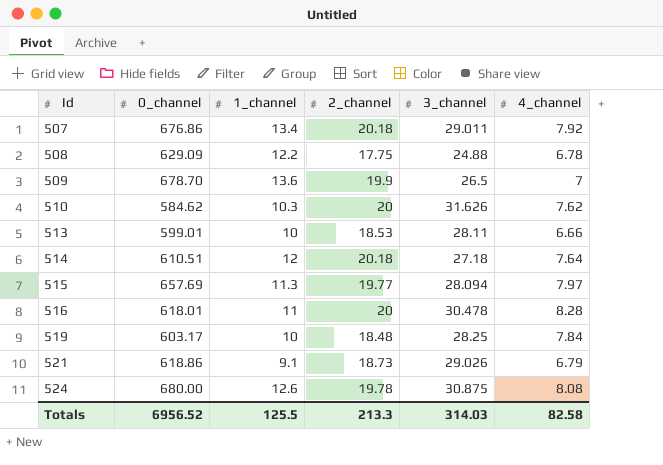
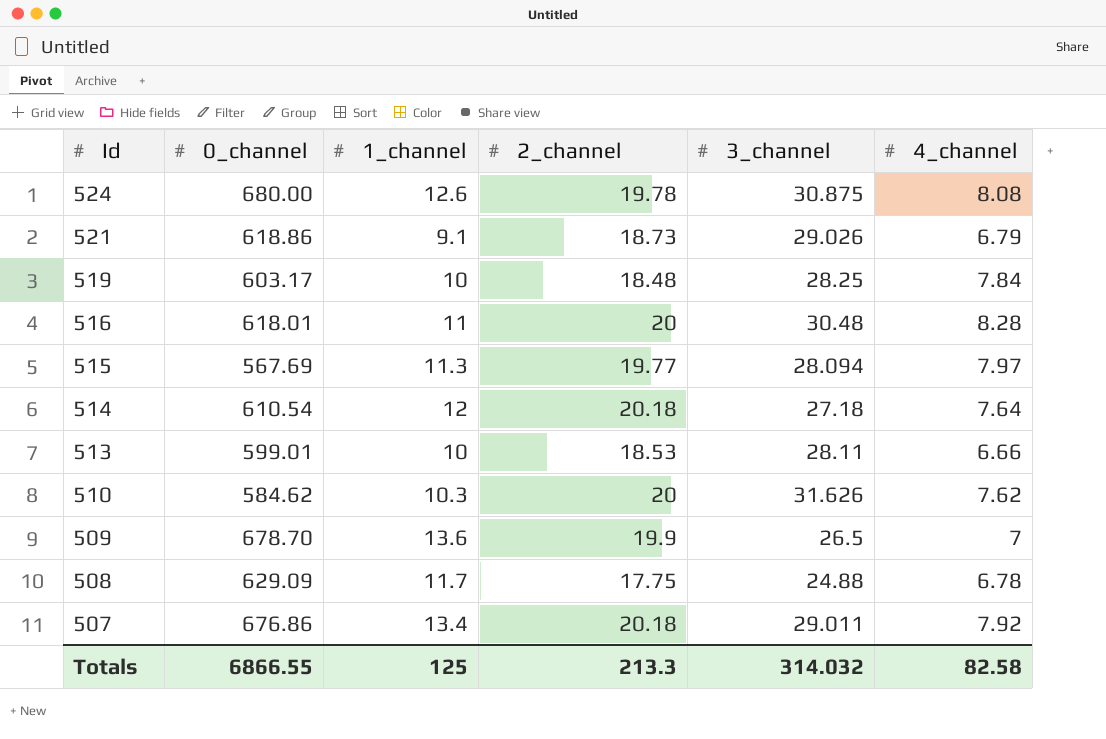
row order: Id ascending -> Id descending
516 | 3_channel: 30.478 -> 30.48
515 | 0_channel: 657.69 -> 567.69
514 | 0_channel: 610.51 -> 610.54
508 | 1_channel: 12.2 -> 11.7
Totals | 0_channel: 6956.52 -> 6866.55
Totals | 1_channel: 125.5 -> 125
Totals | 3_channel: 314.03 -> 314.032

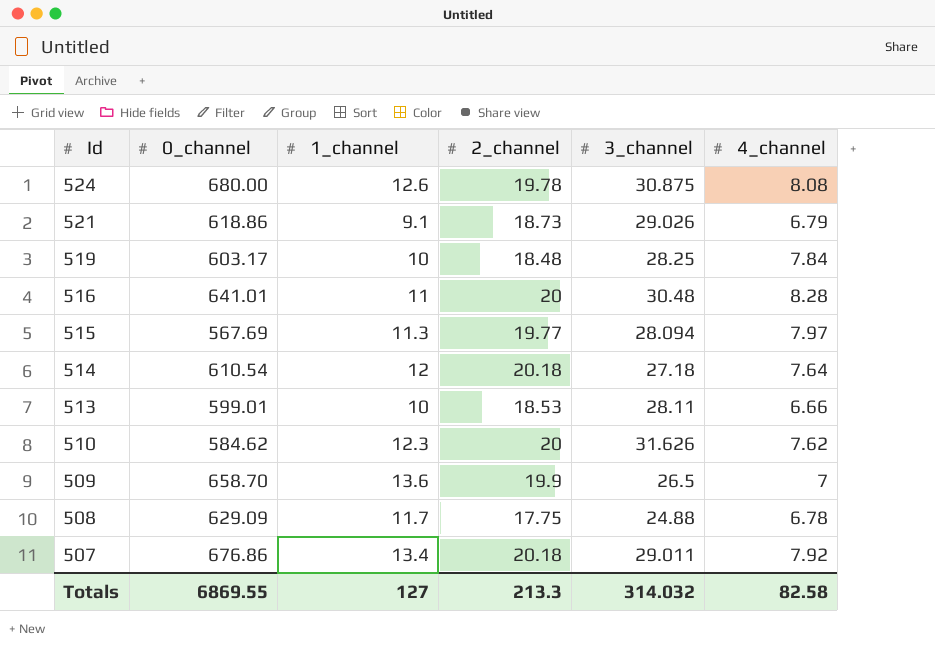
516 | 0_channel: 618.01 -> 641.01
510 | 1_channel: 10.3 -> 12.3
509 | 0_channel: 678.70 -> 658.70
Totals | 0_channel: 6866.55 -> 6869.55
Totals | 1_channel: 125 -> 127

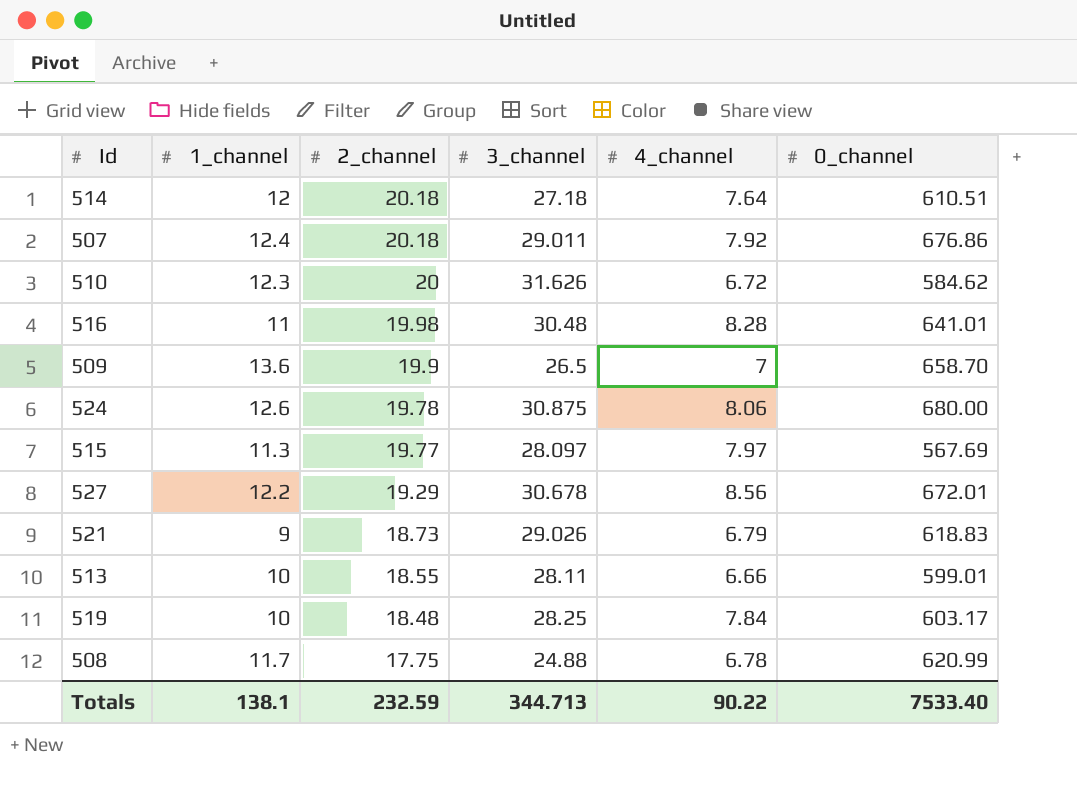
row order: Id descending -> 2_channel descending
column 0_channel | position: 2 -> 6
514 | 0_channel: 610.54 -> 610.51
507 | 1_channel: 13.4 -> 12.4
510 | 4_channel: 7.62 -> 6.72
516 | 2_channel: 20 -> 19.98
524 | 4_channel: 8.08 -> 8.06
515 | 3_channel: 28.094 -> 28.097
row 527: none -> 12.2 | 19.29 | 30.678 | 8.56 | 672.01
521 | 1_channel: 9.1 -> 9
521 | 0_channel: 618.86 -> 618.83
513 | 2_channel: 18.53 -> 18.55
508 | 0_channel: 629.09 -> 620.99
Totals | 1_channel: 127 -> 138.1
Totals | 2_channel: 213.3 -> 232.59
Totals | 3_channel: 314.032 -> 344.713
Totals | 4_channel: 82.58 -> 90.22
Totals | 0_channel: 6869.55 -> 7533.40

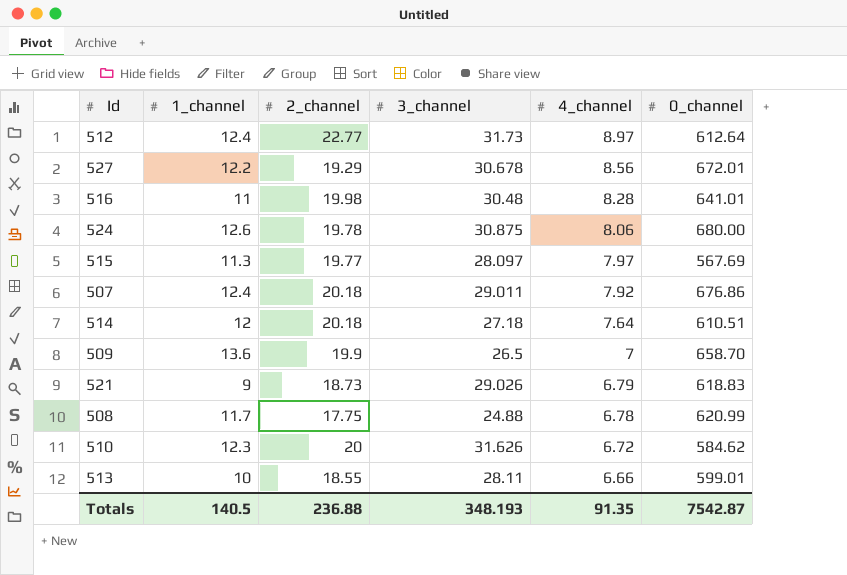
row order: 2_channel descending -> 4_channel descending
row 519: 10 | 18.48 | 28.25 | 7.84 | 603.17 -> none
row 512: none -> 12.4 | 22.77 | 31.73 | 8.97 | 612.64
Totals | 1_channel: 138.1 -> 140.5
Totals | 2_channel: 232.59 -> 236.88
Totals | 3_channel: 344.713 -> 348.193
Totals | 4_channel: 90.22 -> 91.35
Totals | 0_channel: 7533.40 -> 7542.87

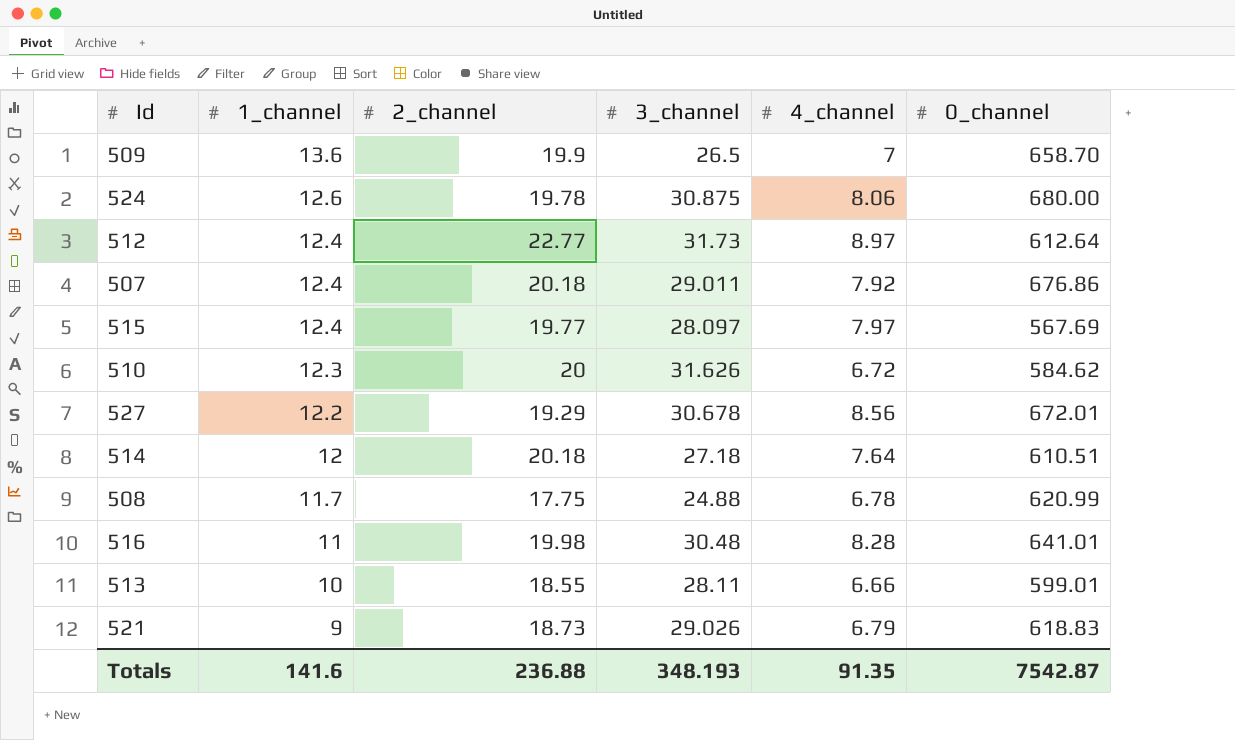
row order: 4_channel descending -> 1_channel descending
515 | 1_channel: 11.3 -> 12.4
Totals | 1_channel: 140.5 -> 141.6

